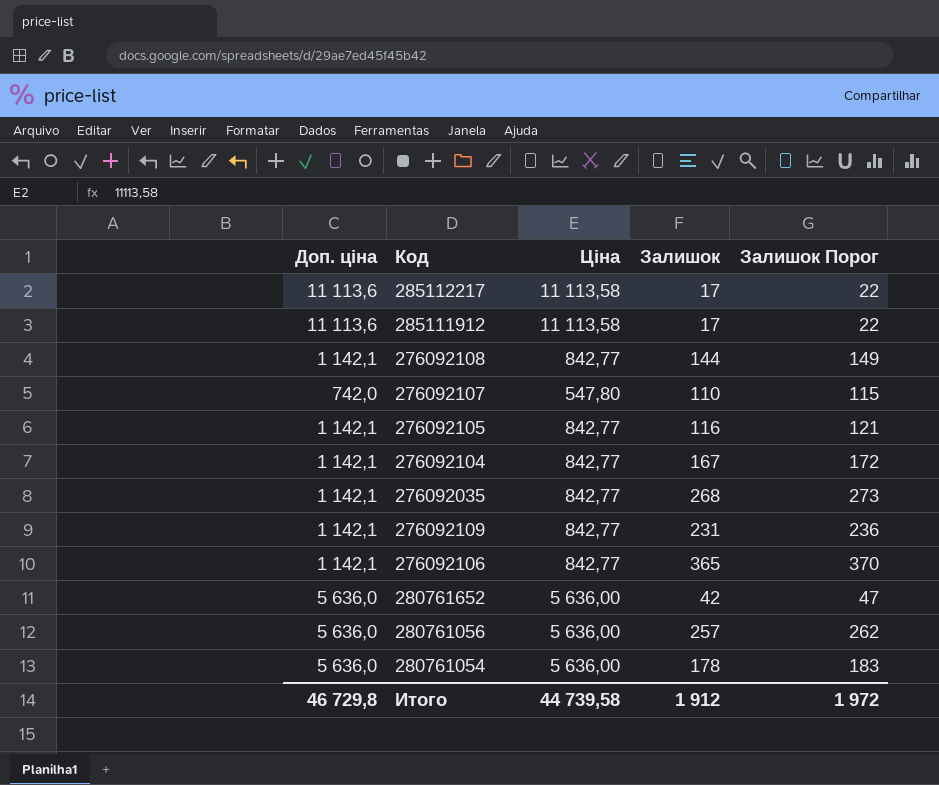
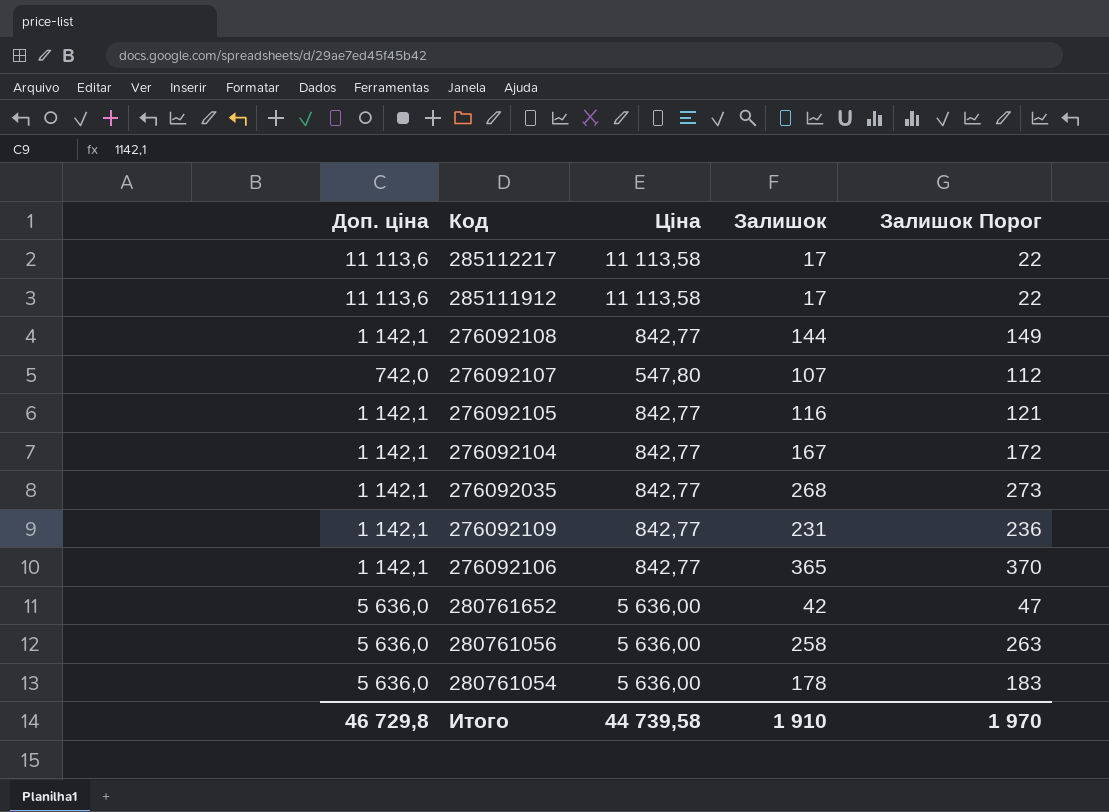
276092107 | Залишок: 110 -> 107
276092107 | Залишок Порог: 115 -> 112
280761056 | Залишок: 257 -> 258
280761056 | Залишок Порог: 262 -> 263
Итого | Залишок: 1 912 -> 1 910
Итого | Залишок Порог: 1 972 -> 1 970

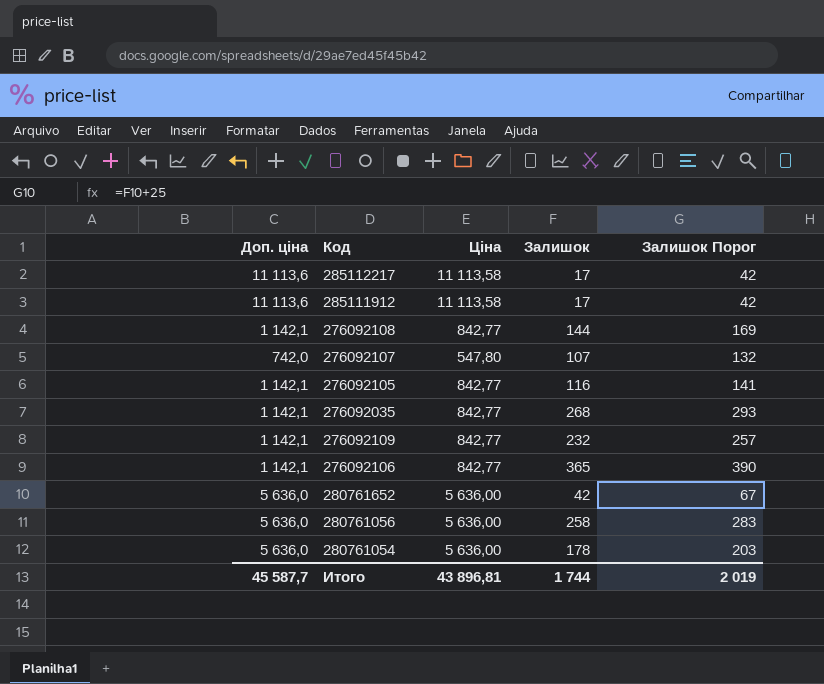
column Залишок Порог | formula: [Залишок] + 5 -> [Залишок] + 25
row 276092104: 1 142,1 | 842,77 | 167 | 172 -> none
276092109 | Залишок: 231 -> 232
Итого | Доп. ціна: 46 729,8 -> 45 587,7
Итого | Ціна: 44 739,58 -> 43 896,81
Итого | Залишок: 1 910 -> 1 744
Итого | Залишок Порог: 1 970 -> 2 019

